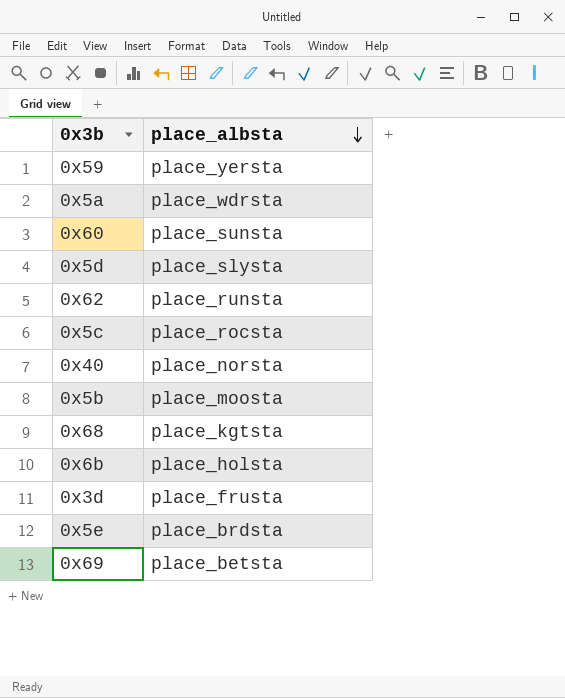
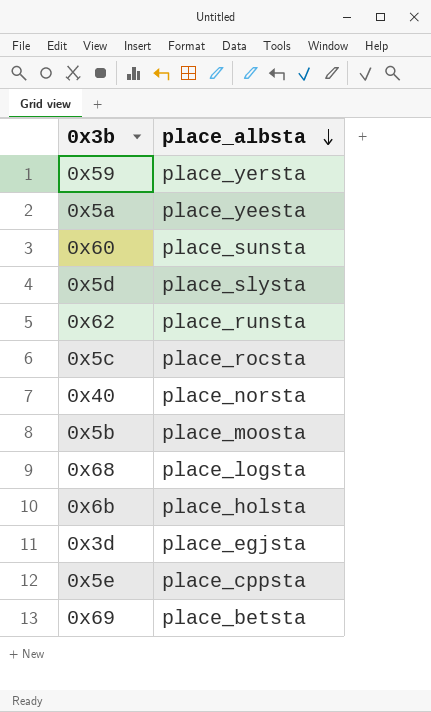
0x5a | place_albsta: place_wdrsta -> place_yeesta
0x68 | place_albsta: place_kgtsta -> place_logsta
0x3d | place_albsta: place_frusta -> place_egjsta
0x5e | place_albsta: place_brdsta -> place_cppsta

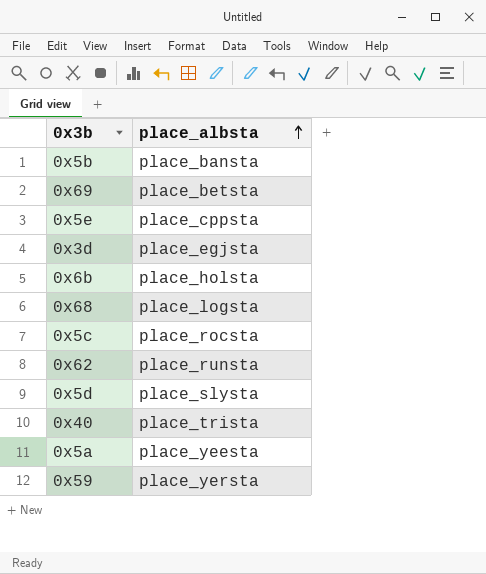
row order: place_albsta descending -> place_albsta ascending
row 0x60: place_sunsta -> none
0x5b | place_albsta: place_moosta -> place_bansta
0x40 | place_albsta: place_norsta -> place_trista

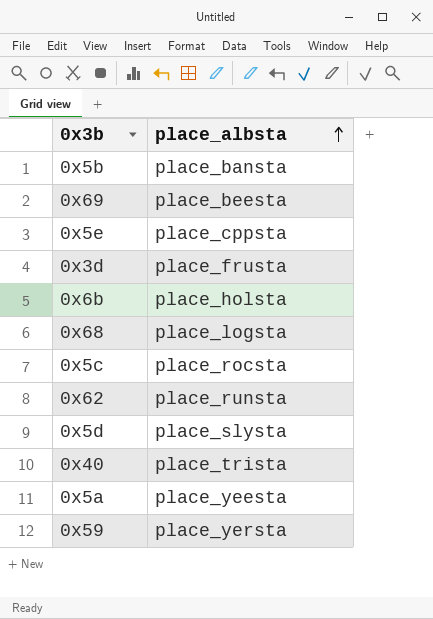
0x69 | place_albsta: place_betsta -> place_beesta
0x3d | place_albsta: place_egjsta -> place_frusta

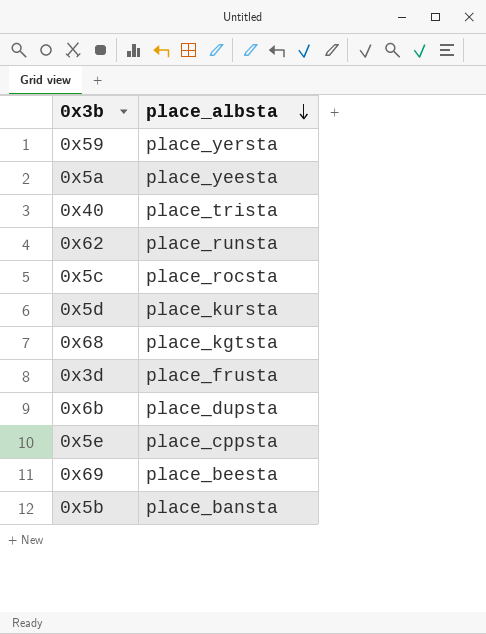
row order: place_albsta ascending -> place_albsta descending
0x5d | place_albsta: place_slysta -> place_kursta
0x68 | place_albsta: place_logsta -> place_kgtsta
0x6b | place_albsta: place_holsta -> place_dupsta

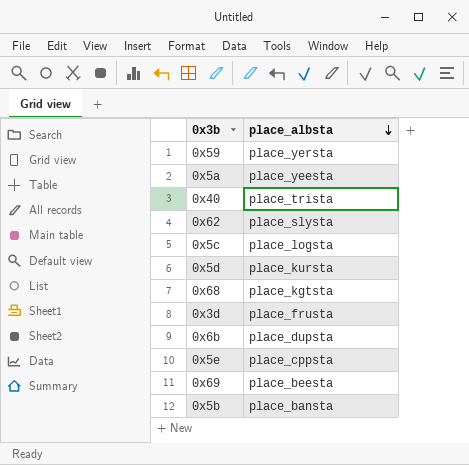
0x62 | place_albsta: place_runsta -> place_slysta
0x5c | place_albsta: place_rocsta -> place_logsta

